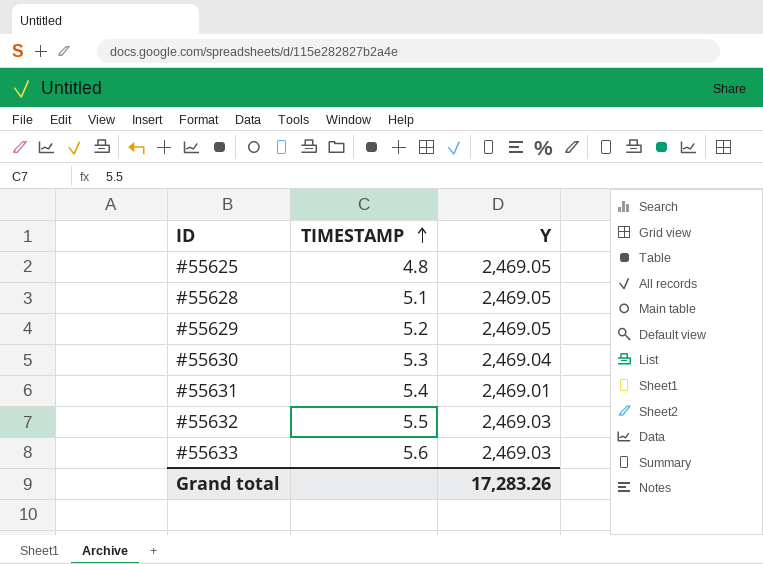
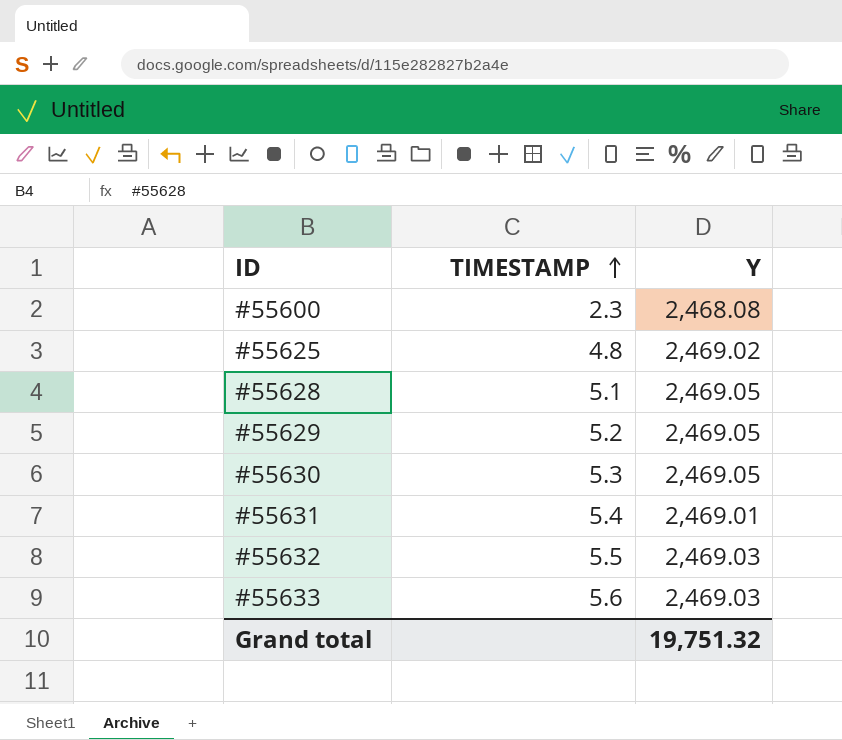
row #55600: none -> 2.3 | 2,468.08
#55625 | Y: 2,469.05 -> 2,469.02
#55630 | Y: 2,469.04 -> 2,469.05
Grand total | Y: 17,283.26 -> 19,751.32

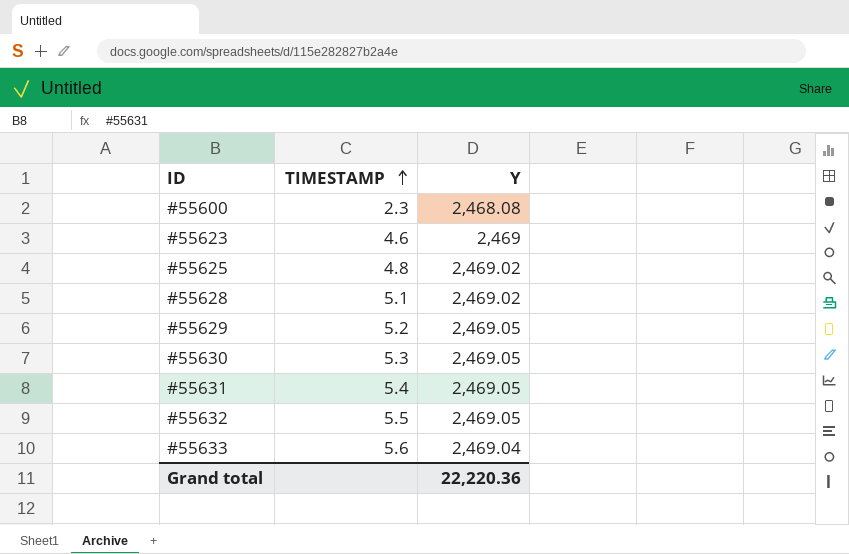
row #55623: none -> 4.6 | 2,469
#55628 | Y: 2,469.05 -> 2,469.02
#55631 | Y: 2,469.01 -> 2,469.05
#55632 | Y: 2,469.03 -> 2,469.05
#55633 | Y: 2,469.03 -> 2,469.04
Grand total | Y: 19,751.32 -> 22,220.36

